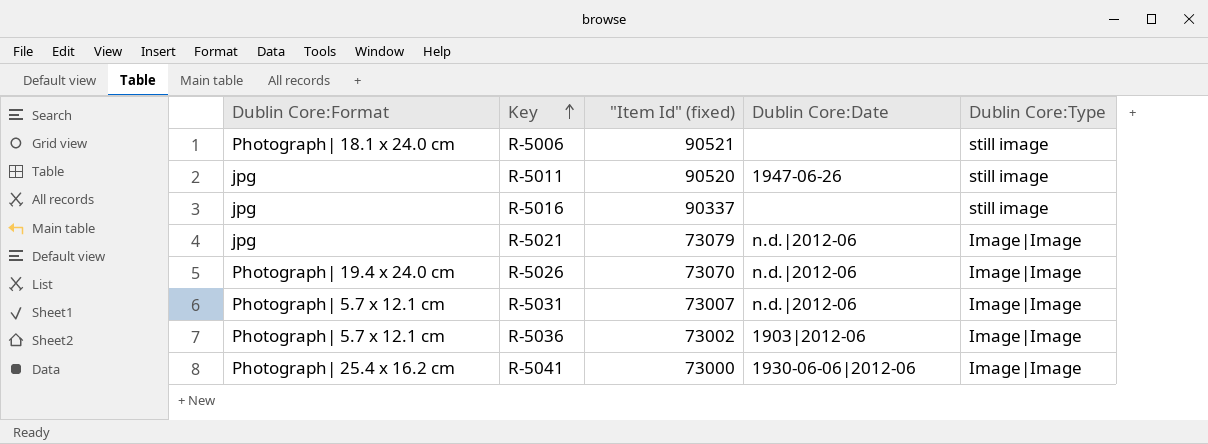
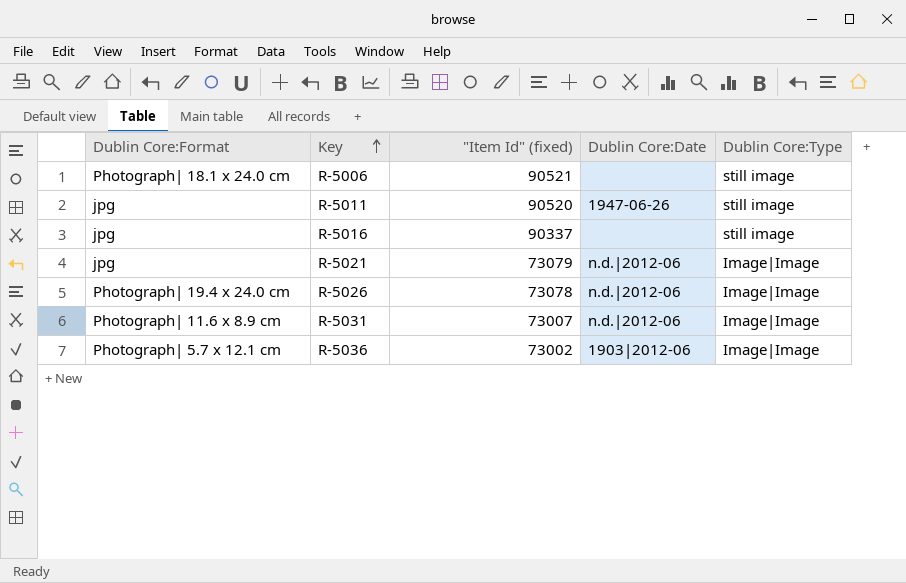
row R-5041: Photograph| 25.4 x 16.2 cm | 73000 | 1930-06-06|2012-06 | Image|Image -> none
R-5026 | "Item Id" (fixed): 73070 -> 73078
R-5031 | Dublin Core:Format: Photograph| 5.7 x 12.1 cm -> Photograph| 11.6 x 8.9 cm

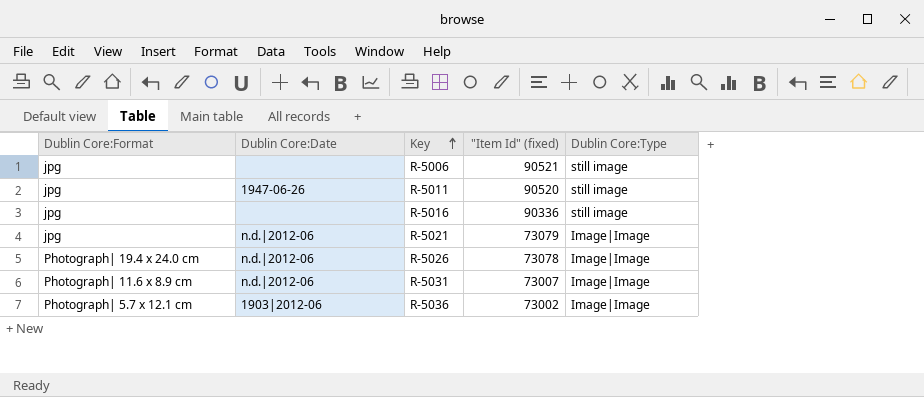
column Dublin Core:Date | position: 4 -> 2
R-5006 | Dublin Core:Format: Photograph| 18.1 x 24.0 cm -> jpg
R-5016 | "Item Id" (fixed): 90337 -> 90336

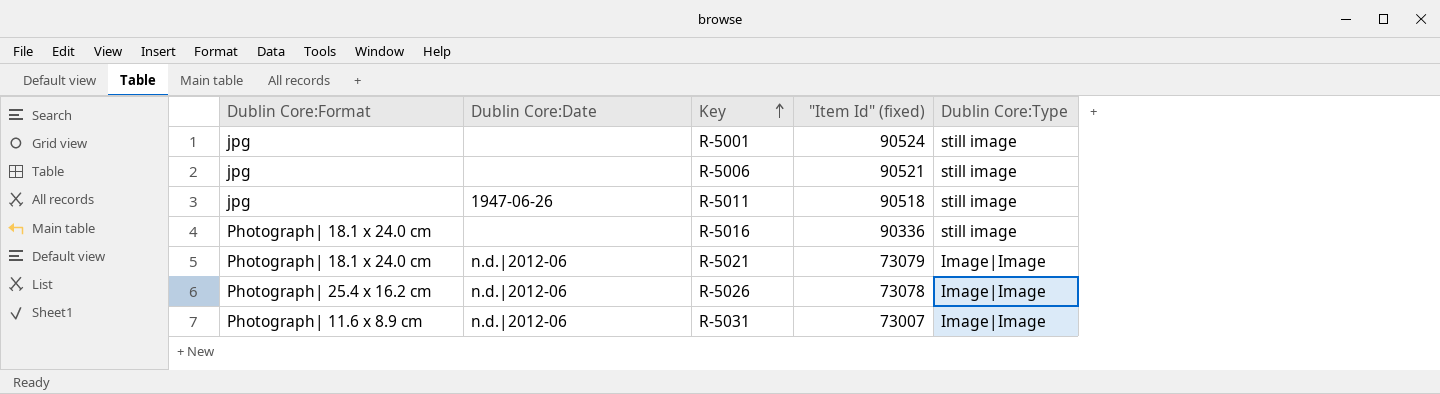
row R-5036: Photograph| 5.7 x 12.1 cm | 1903|2012-06 | 73002 | Image|Image -> none
row R-5001: none -> jpg | none | 90524 | still image
R-5011 | "Item Id" (fixed): 90520 -> 90518
R-5016 | Dublin Core:Format: jpg -> Photograph| 18.1 x 24.0 cm
R-5021 | Dublin Core:Format: jpg -> Photograph| 18.1 x 24.0 cm
R-5026 | Dublin Core:Format: Photograph| 19.4 x 24.0 cm -> Photograph| 25.4 x 16.2 cm

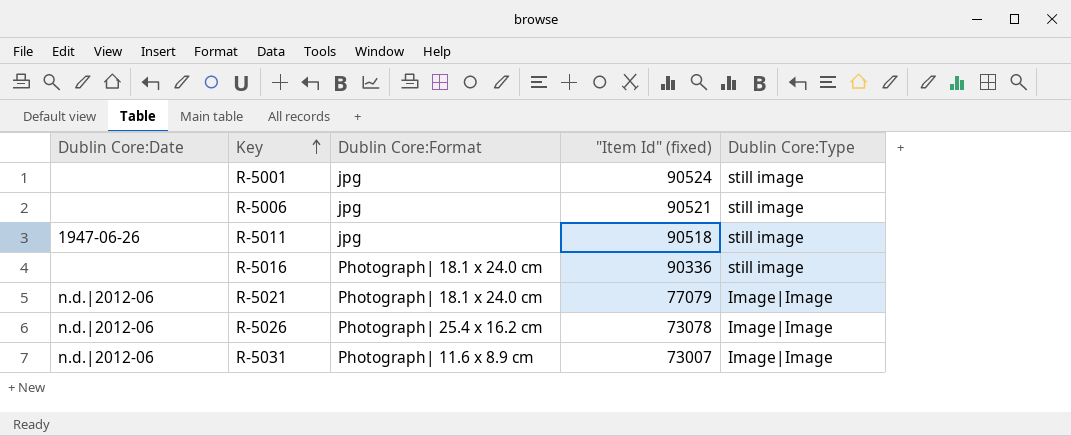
column Dublin Core:Format | position: 1 -> 3
R-5021 | "Item Id" (fixed): 73079 -> 77079

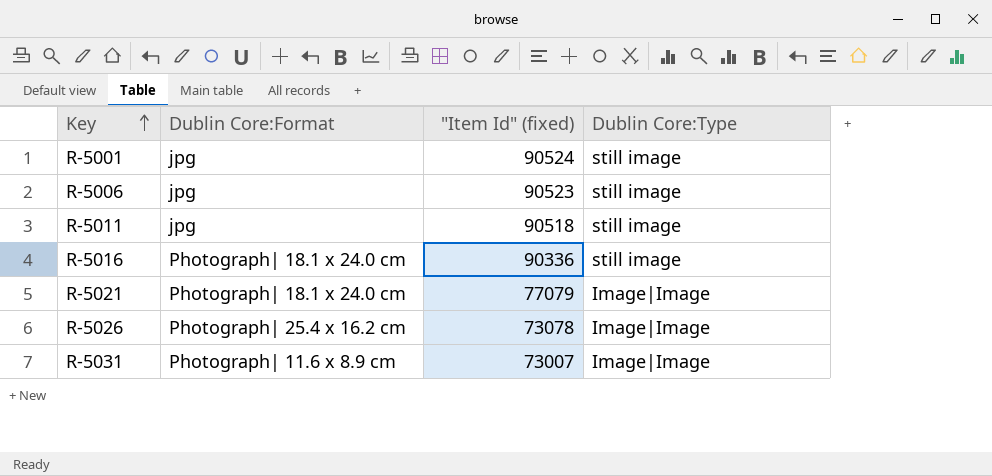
column Dublin Core:Date | position: 1 -> none
R-5006 | "Item Id" (fixed): 90521 -> 90523

